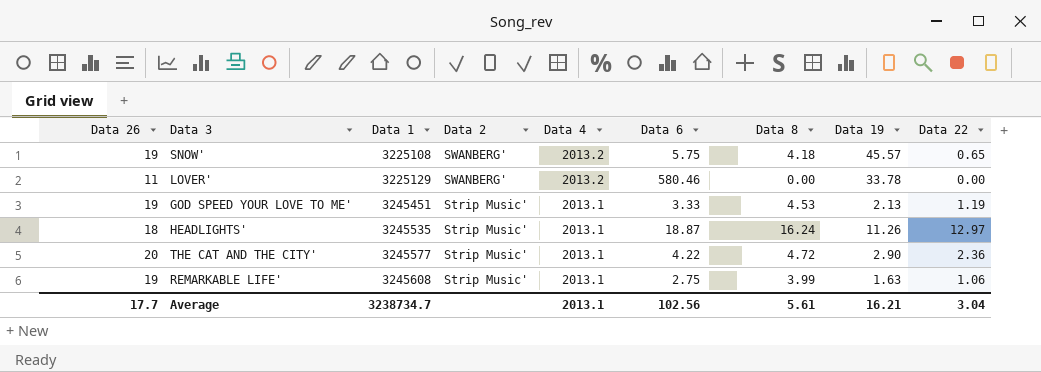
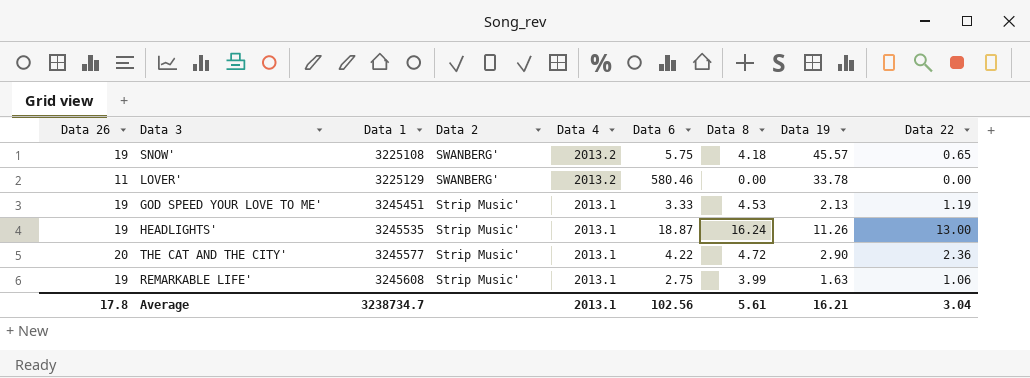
HEADLIGHTS' | Data 26: 18 -> 19
HEADLIGHTS' | Data 22: 12.97 -> 13.00
Average | Data 26: 17.7 -> 17.8

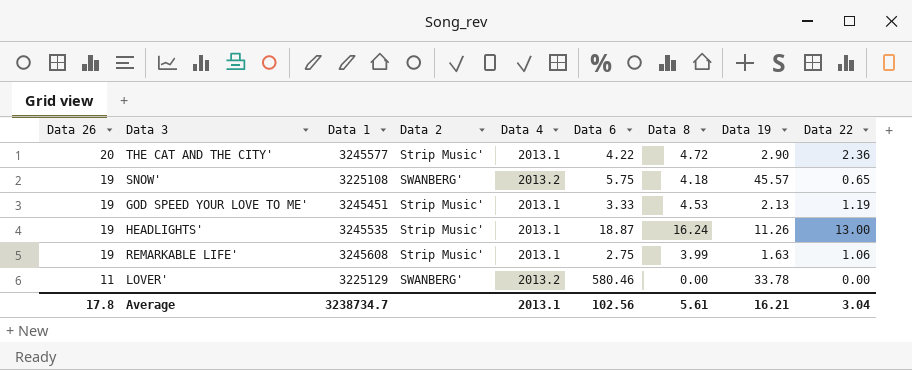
row order: Data 1 ascending -> Data 26 descending

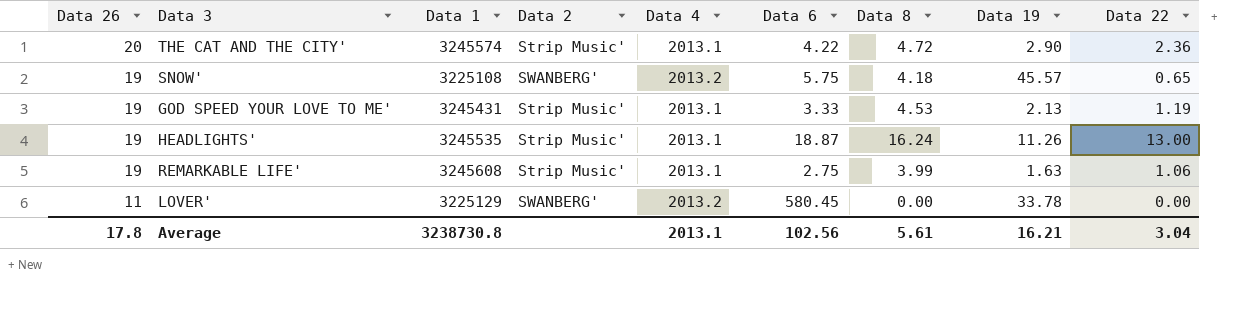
THE CAT AND THE CITY' | Data 1: 3245577 -> 3245574
GOD SPEED YOUR LOVE TO ME' | Data 1: 3245451 -> 3245431
LOVER' | Data 6: 580.46 -> 580.45
Average | Data 1: 3238734.7 -> 3238730.8

